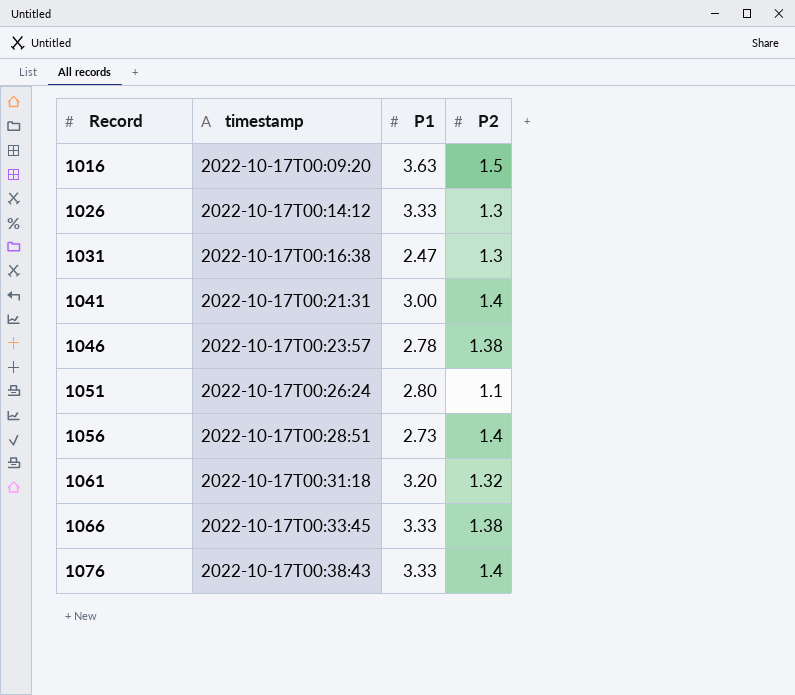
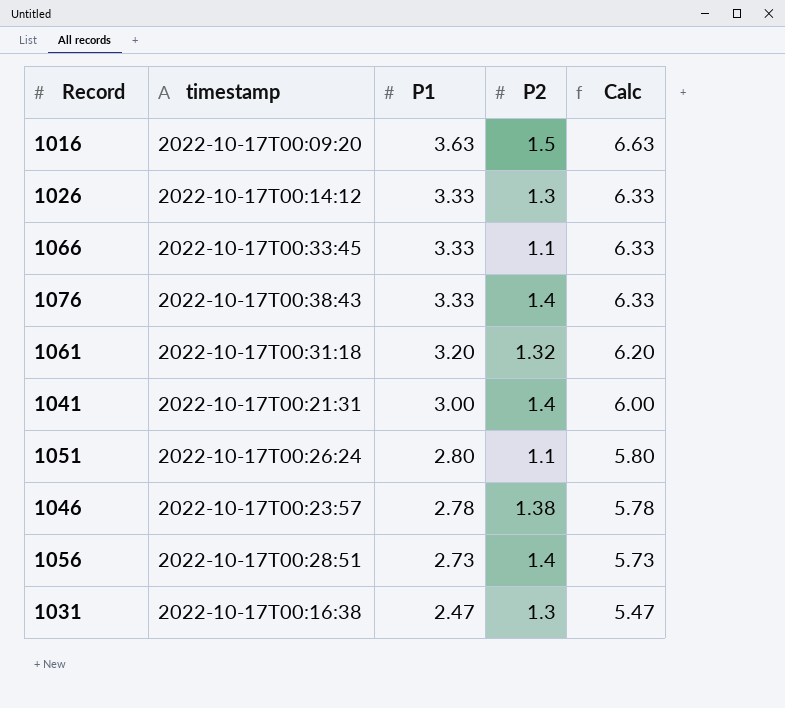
row order: Record ascending -> P1 descending
column Calc | formula: none -> [P1] + 3
1066 | P2: 1.38 -> 1.1

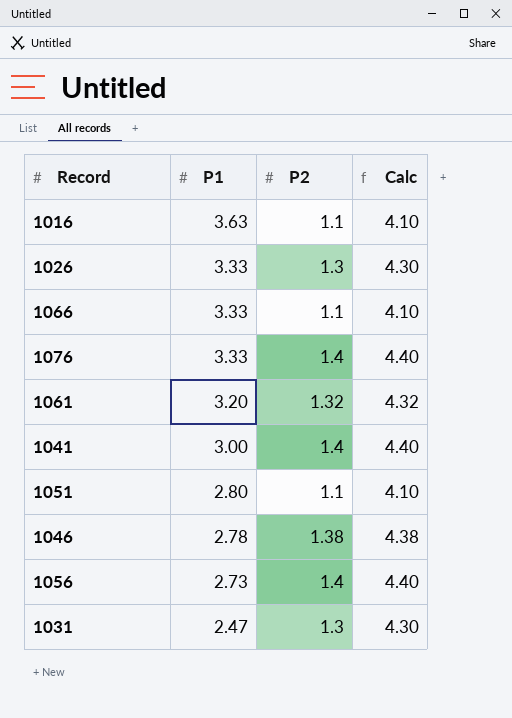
column timestamp | position: 2 -> none
column Calc | formula: [P1] + 3 -> [P2] + 3
1016 | P2: 1.5 -> 1.1

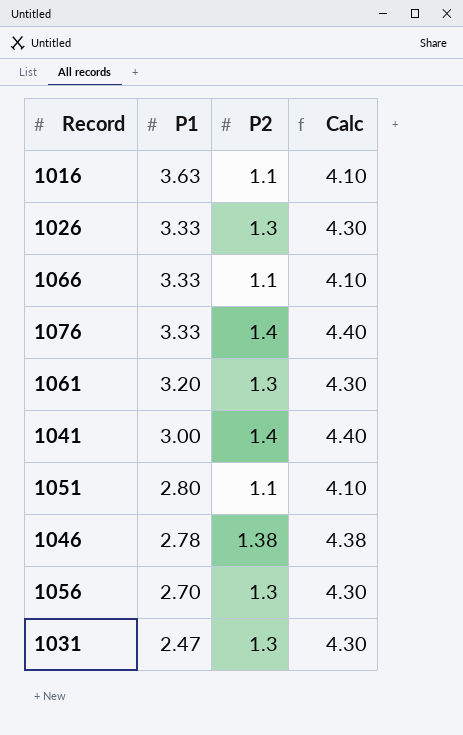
1061 | P2: 1.32 -> 1.3
1061 | Calc: 4.32 -> 4.30
1056 | P1: 2.73 -> 2.70
1056 | P2: 1.4 -> 1.3
1056 | Calc: 4.40 -> 4.30

